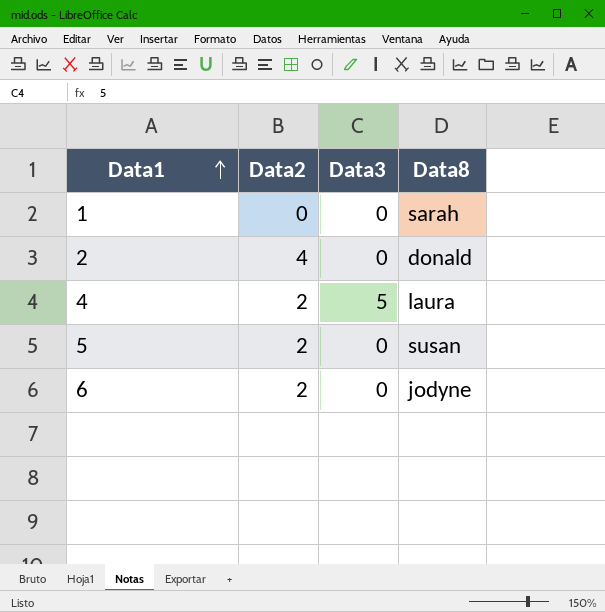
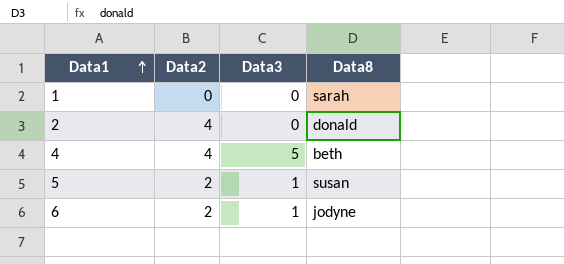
4 | Data2: 2 -> 4
4 | Data8: laura -> beth
5 | Data3: 0 -> 1
6 | Data3: 0 -> 1

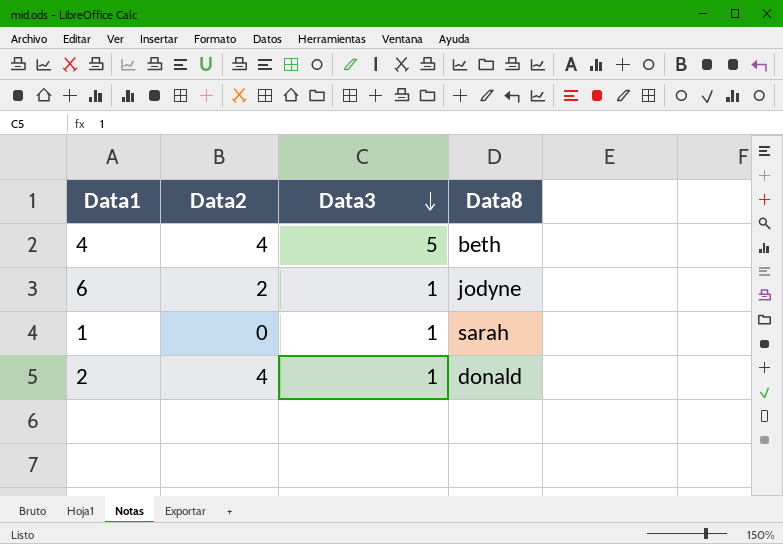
row order: Data1 ascending -> Data3 descending
row 5: 2 | 1 | susan -> none
1 | Data3: 0 -> 1
2 | Data3: 0 -> 1

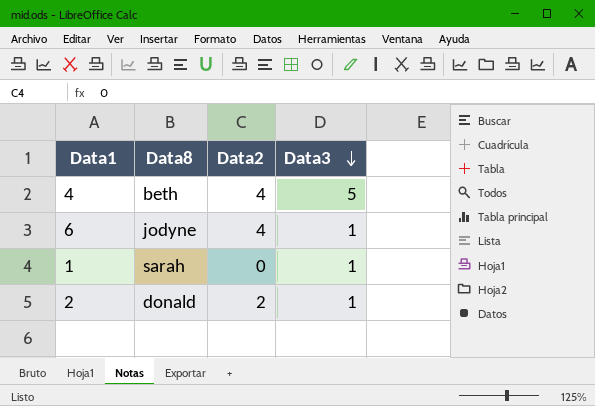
column Data8 | position: 4 -> 2
6 | Data2: 2 -> 4
2 | Data2: 4 -> 2

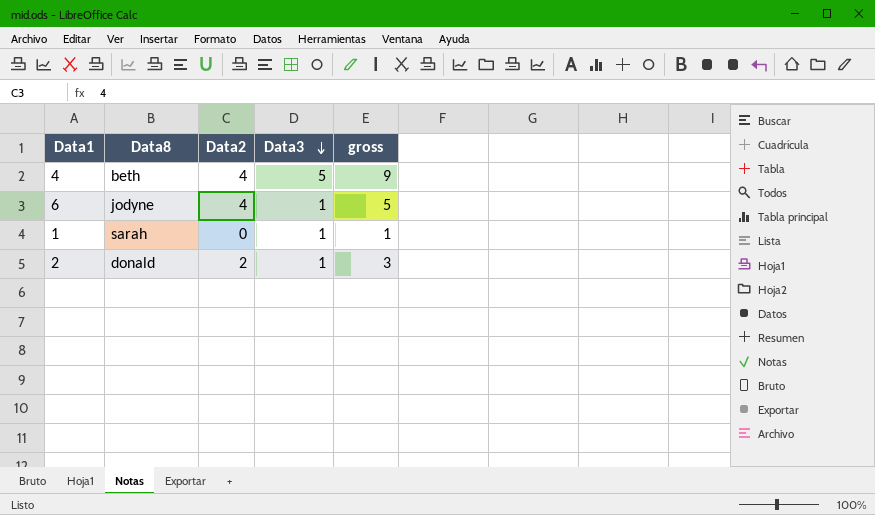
column gross | formula: none -> [Data2] + [Data3]

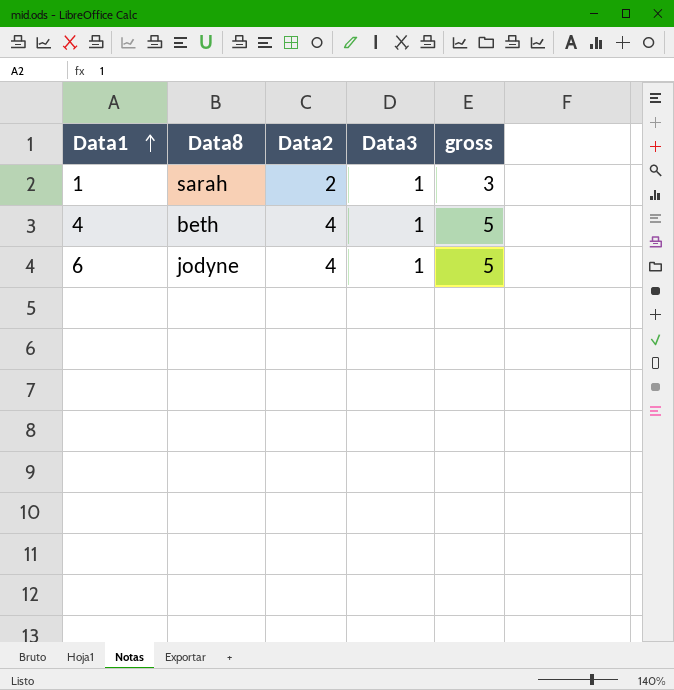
row order: Data3 descending -> Data1 ascending
row 2: donald | 2 | 1 | 3 -> none
1 | Data2: 0 -> 2
1 | gross: 1 -> 3
4 | Data3: 5 -> 1
4 | gross: 9 -> 5

